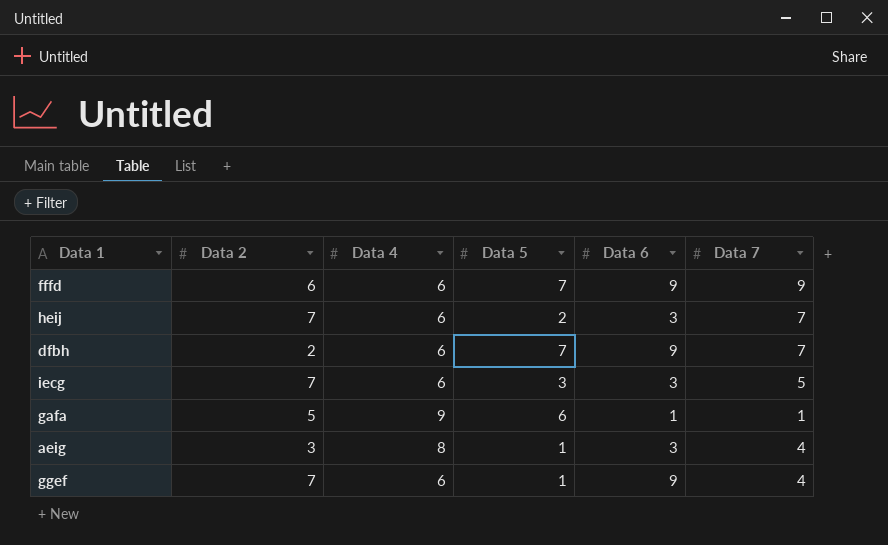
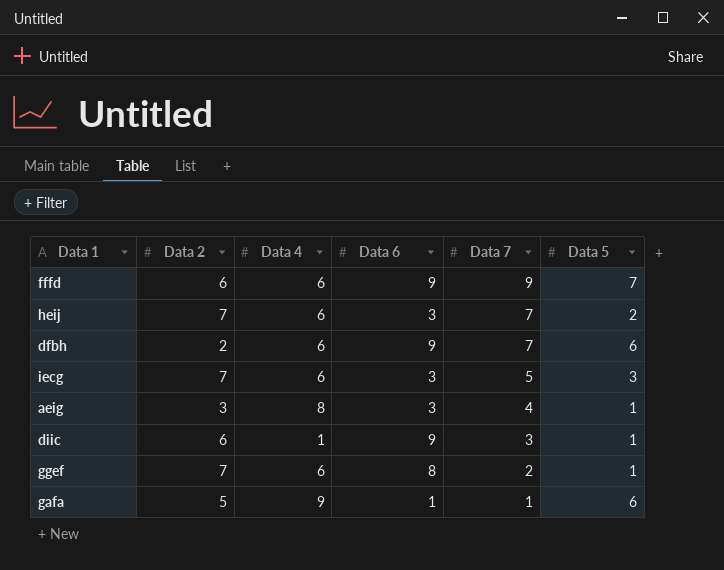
row order: none -> Data 7 descending
column Data 5 | position: 4 -> 6
dfbh | Data 5: 7 -> 6
row diic: none -> 6 | 1 | 9 | 3 | 1
ggef | Data 6: 9 -> 8
ggef | Data 7: 4 -> 2

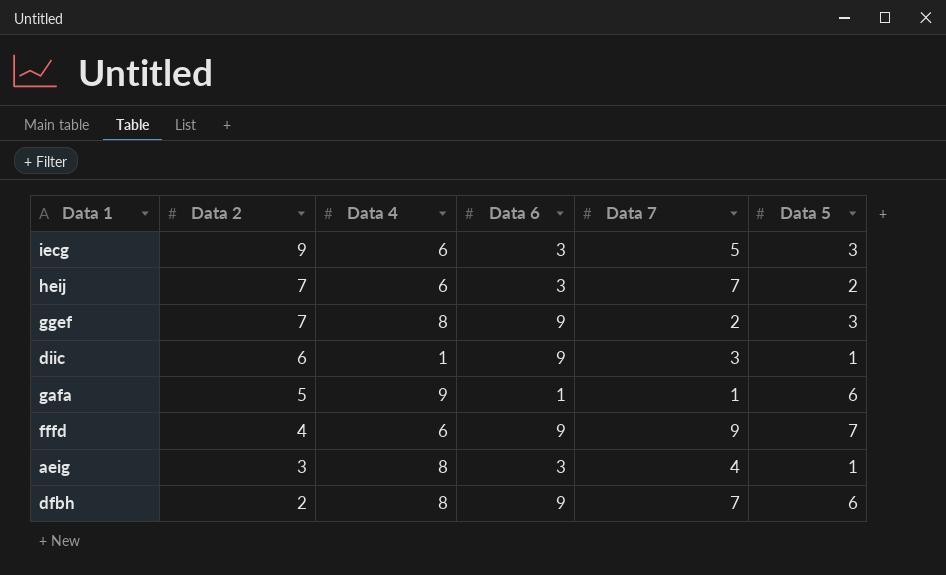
row order: Data 7 descending -> Data 2 descending
iecg | Data 2: 7 -> 9
ggef | Data 4: 6 -> 8
ggef | Data 6: 8 -> 9
ggef | Data 5: 1 -> 3
fffd | Data 2: 6 -> 4
dfbh | Data 4: 6 -> 8

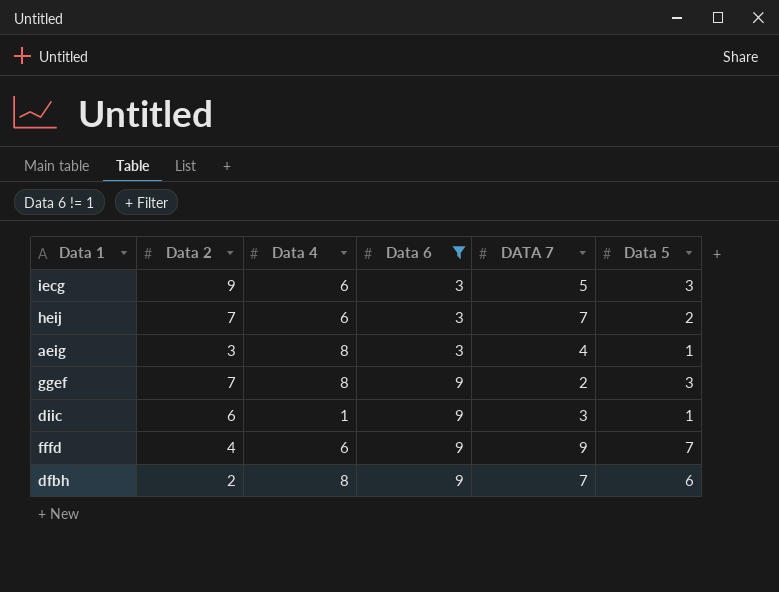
filter: none -> Data 6 != 1
row order: Data 2 descending -> Data 6 ascending
column name: Data 7 -> DATA 7

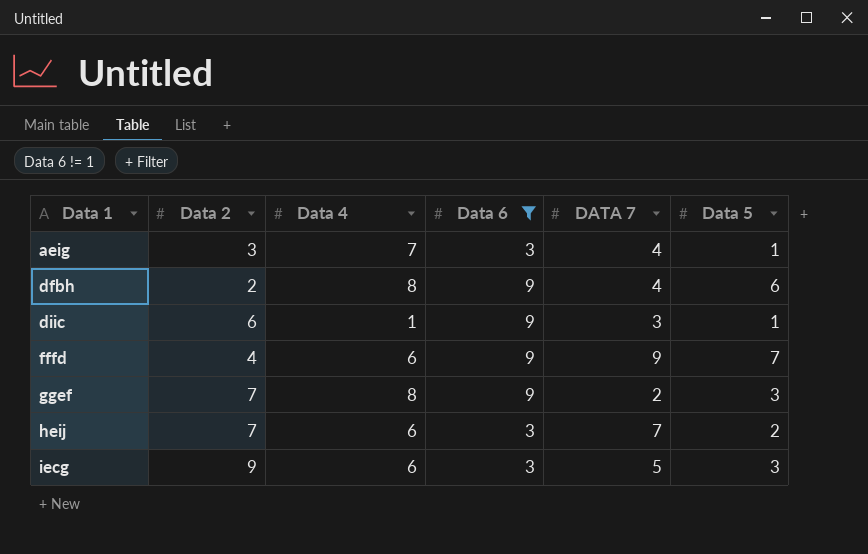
row order: Data 6 ascending -> Data 1 ascending
aeig | Data 4: 8 -> 7
dfbh | DATA 7: 7 -> 4

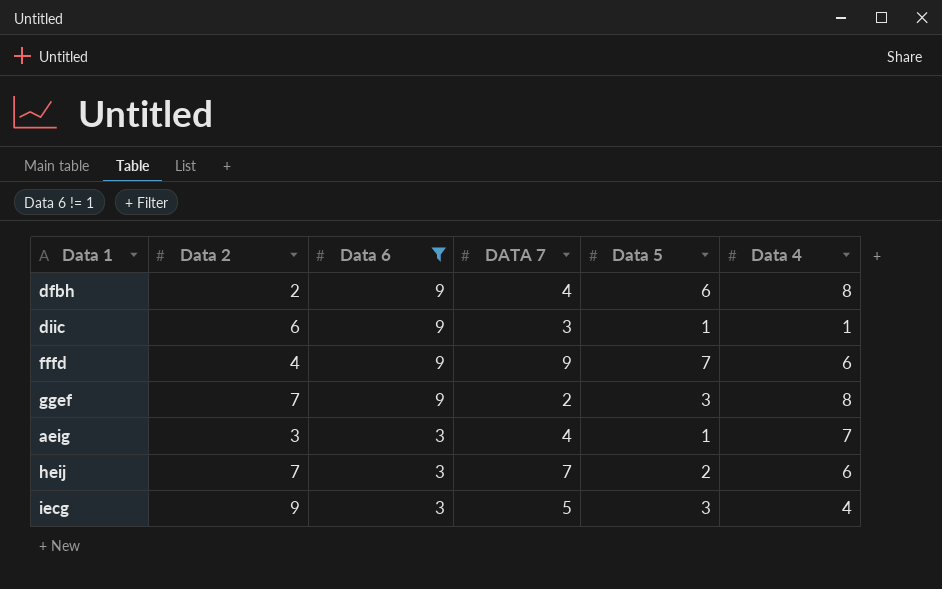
row order: Data 1 ascending -> Data 6 descending
column Data 4 | position: 3 -> 6
iecg | Data 4: 6 -> 4

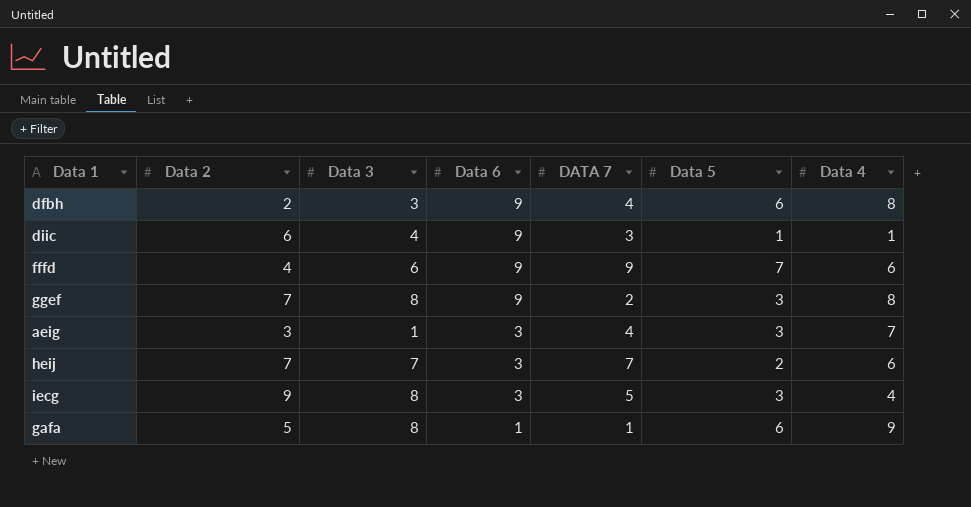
filter: Data 6 != 1 -> none
column Data 3 | position: none -> 3
aeig | Data 5: 1 -> 3

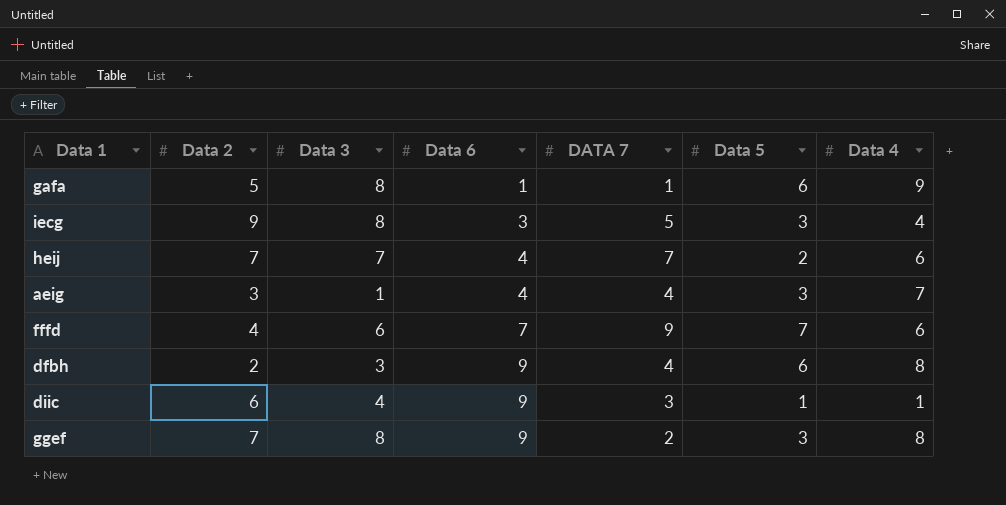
row order: Data 6 descending -> Data 6 ascending
heij | Data 6: 3 -> 4
aeig | Data 6: 3 -> 4
fffd | Data 6: 9 -> 7

